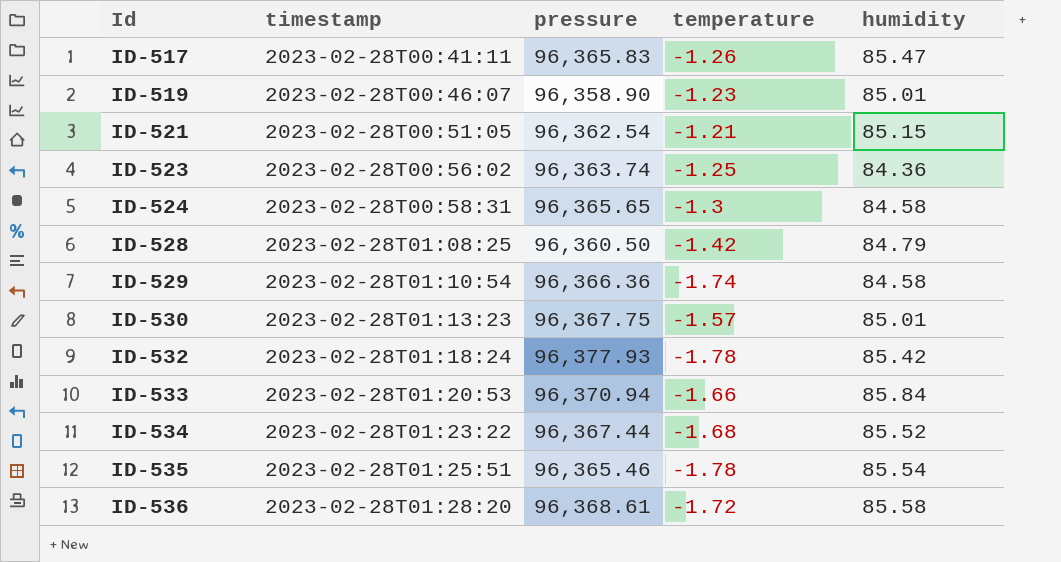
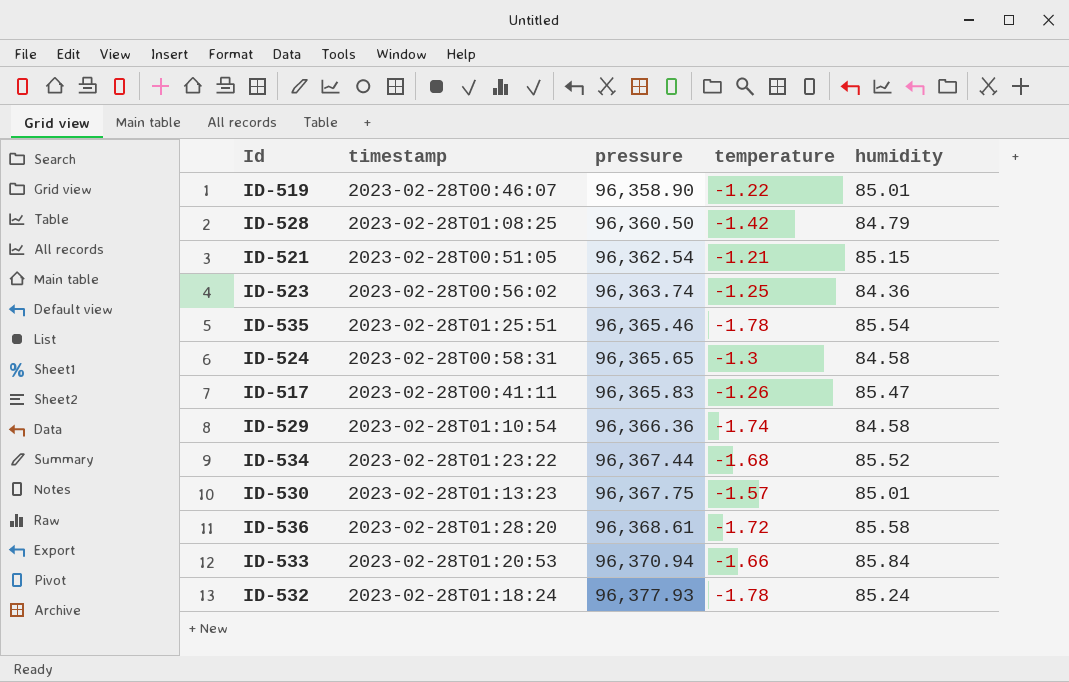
row order: Id ascending -> pressure ascending
ID-519 | temperature: -1.23 -> -1.22
ID-532 | humidity: 85.42 -> 85.24

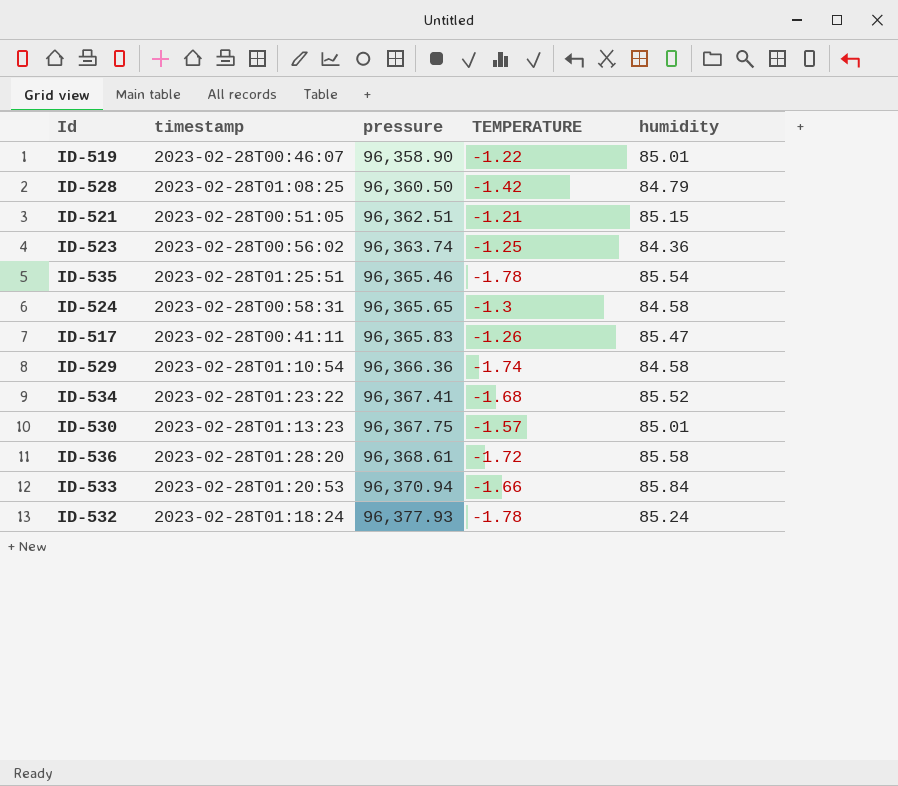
column name: temperature -> TEMPERATURE
ID-521 | pressure: 96,362.54 -> 96,362.51
ID-534 | pressure: 96,367.44 -> 96,367.41

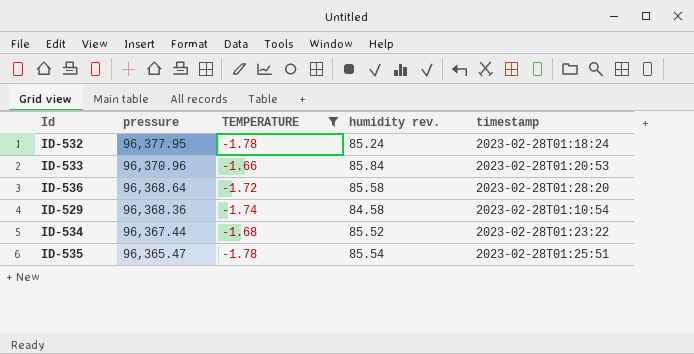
filter: none -> TEMPERATURE <= -1.66
row order: pressure ascending -> pressure descending
column name: humidity -> humidity rev.
column timestamp | position: 2 -> 5
ID-532 | pressure: 96,377.93 -> 96,377.95
ID-533 | pressure: 96,370.94 -> 96,370.96
ID-536 | pressure: 96,368.61 -> 96,368.64
ID-529 | pressure: 96,366.36 -> 96,368.36
ID-534 | pressure: 96,367.41 -> 96,367.44
ID-535 | pressure: 96,365.46 -> 96,365.47

